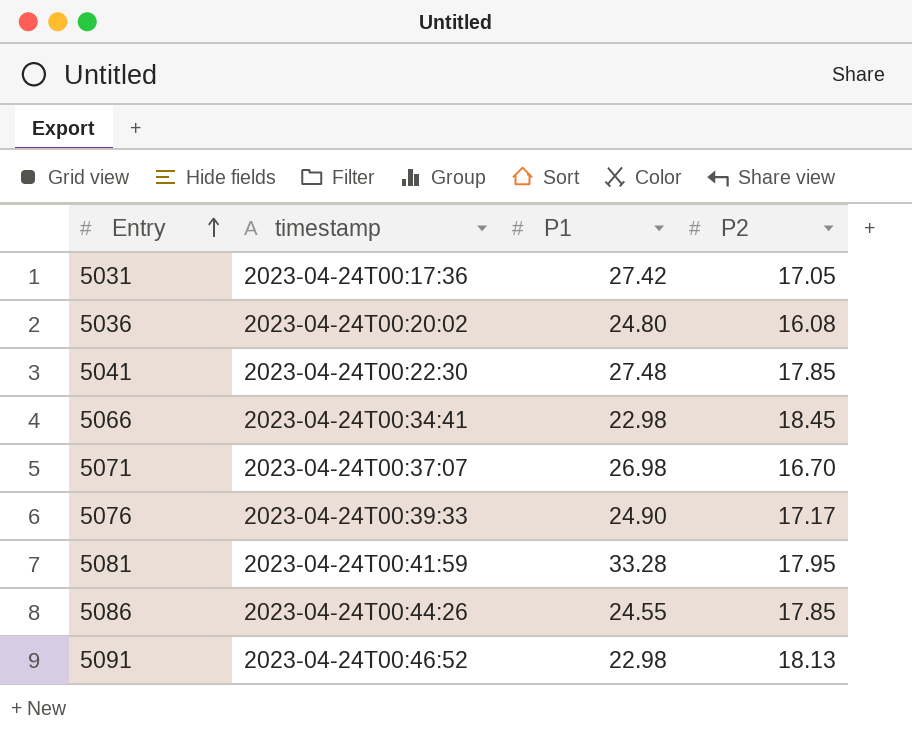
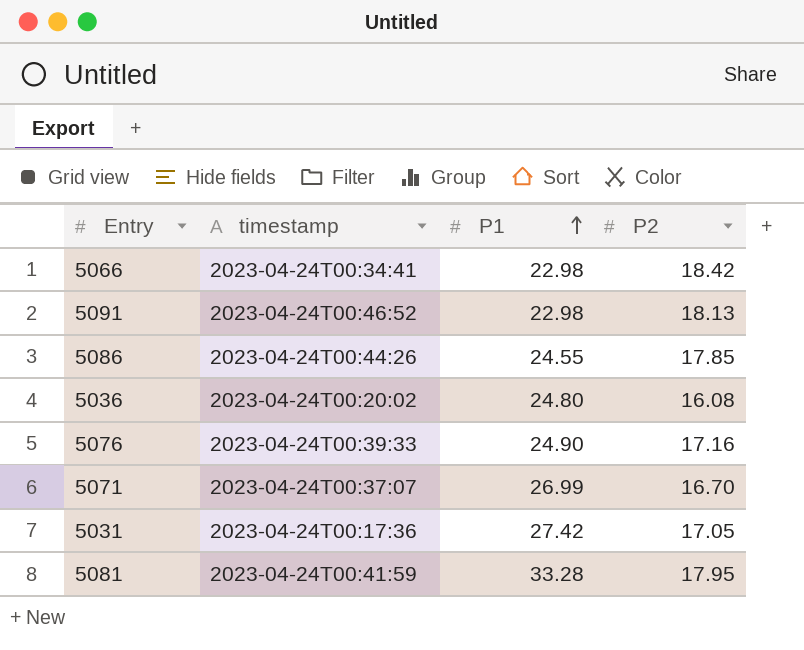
row order: Entry ascending -> P1 ascending
row 5041: 2023-04-24T00:22:30 | 27.48 | 17.85 -> none
5066 | P2: 18.45 -> 18.42
5076 | P2: 17.17 -> 17.16
5071 | P1: 26.98 -> 26.99

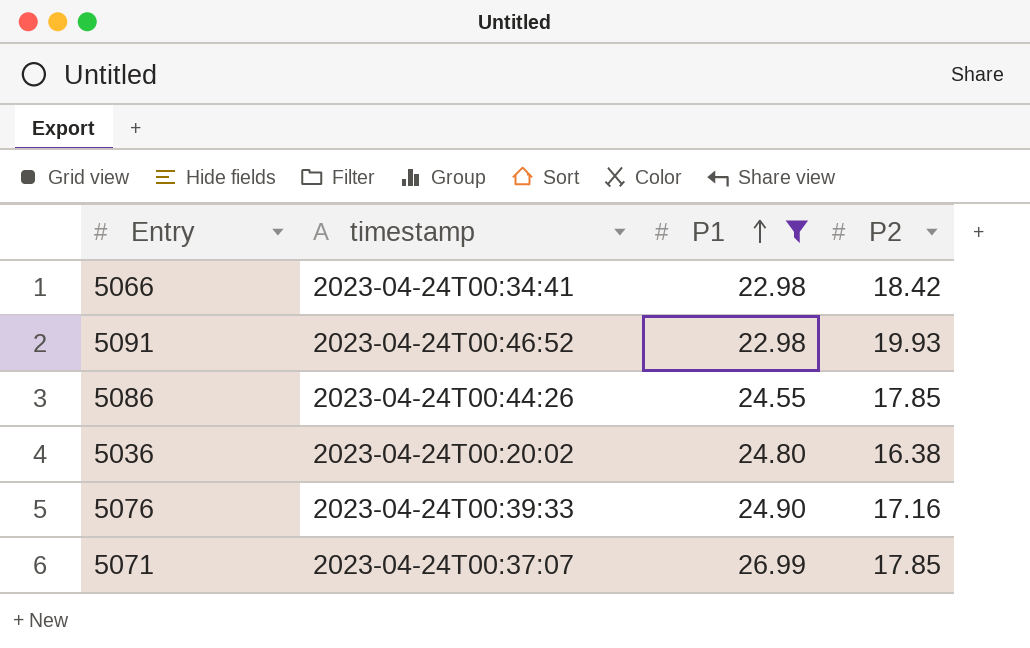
filter: none -> P1 <= 26.99
5091 | P2: 18.13 -> 19.93
5036 | P2: 16.08 -> 16.38
5071 | P2: 16.70 -> 17.85

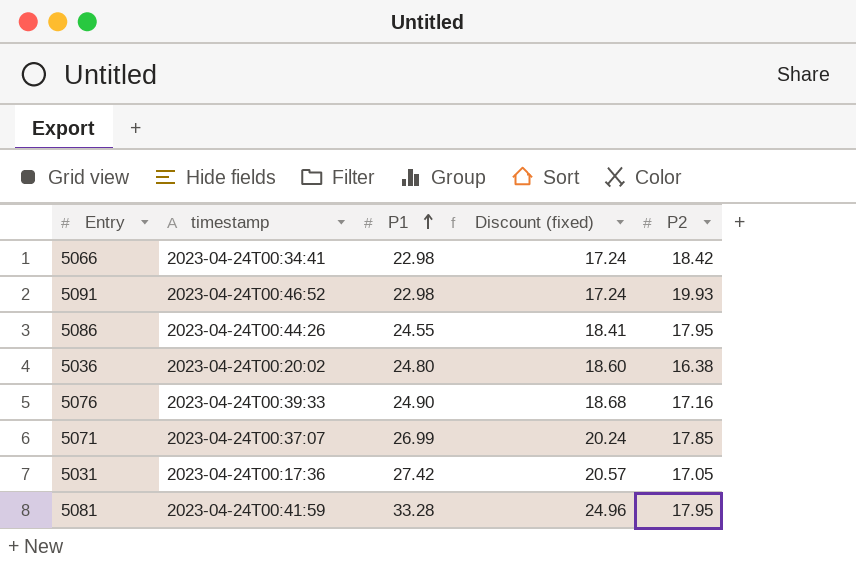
filter: P1 <= 26.99 -> none
column Discount (fixed) | formula: none -> [P1] * 0.75
5086 | P2: 17.85 -> 17.95

